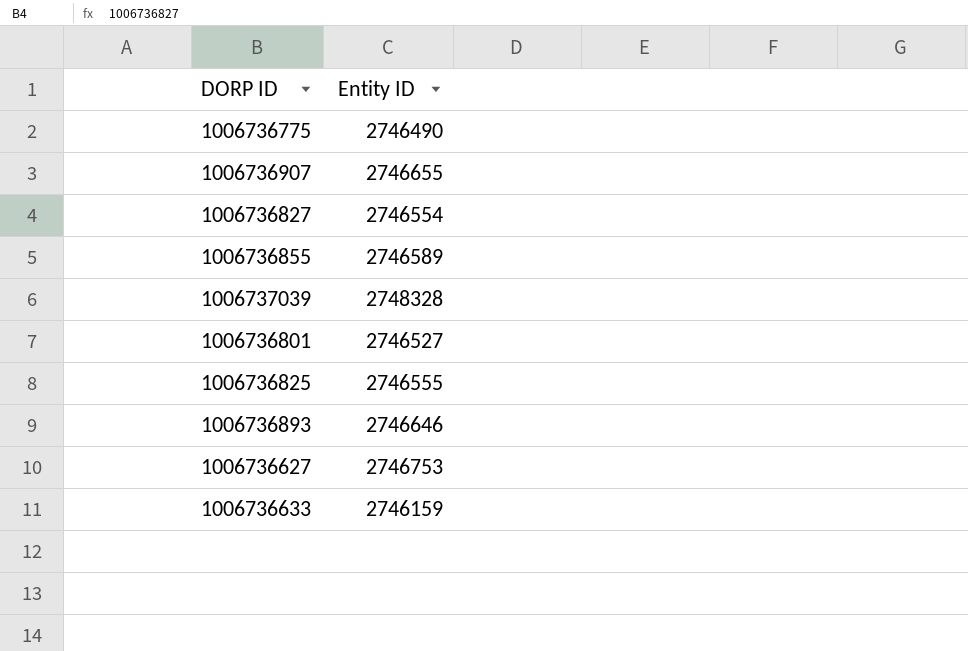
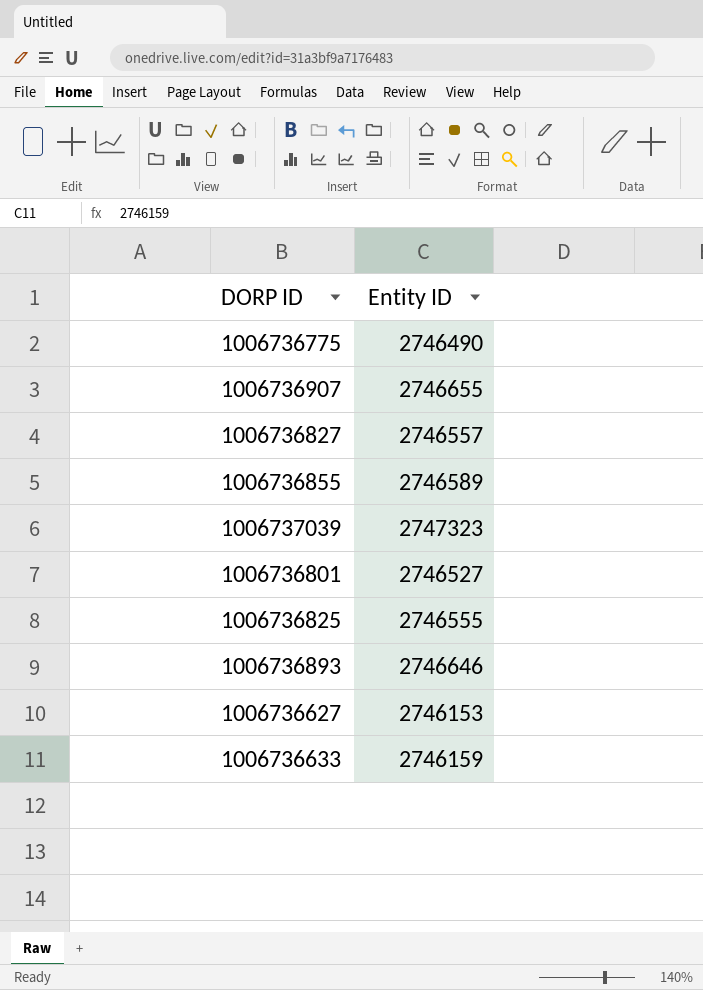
1006736827 | Entity ID: 2746554 -> 2746557
1006737039 | Entity ID: 2748328 -> 2747323
1006736627 | Entity ID: 2746753 -> 2746153

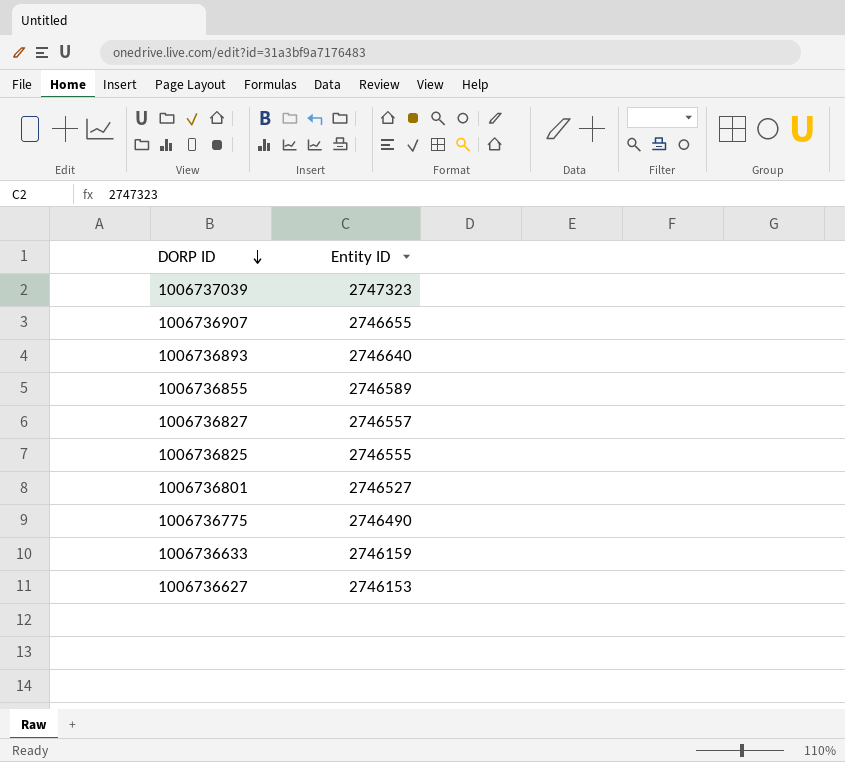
row order: none -> DORP ID descending
1006736893 | Entity ID: 2746646 -> 2746640

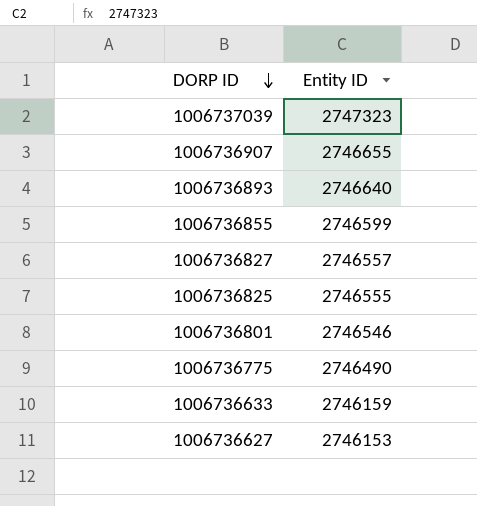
1006736855 | Entity ID: 2746589 -> 2746599
1006736801 | Entity ID: 2746527 -> 2746546

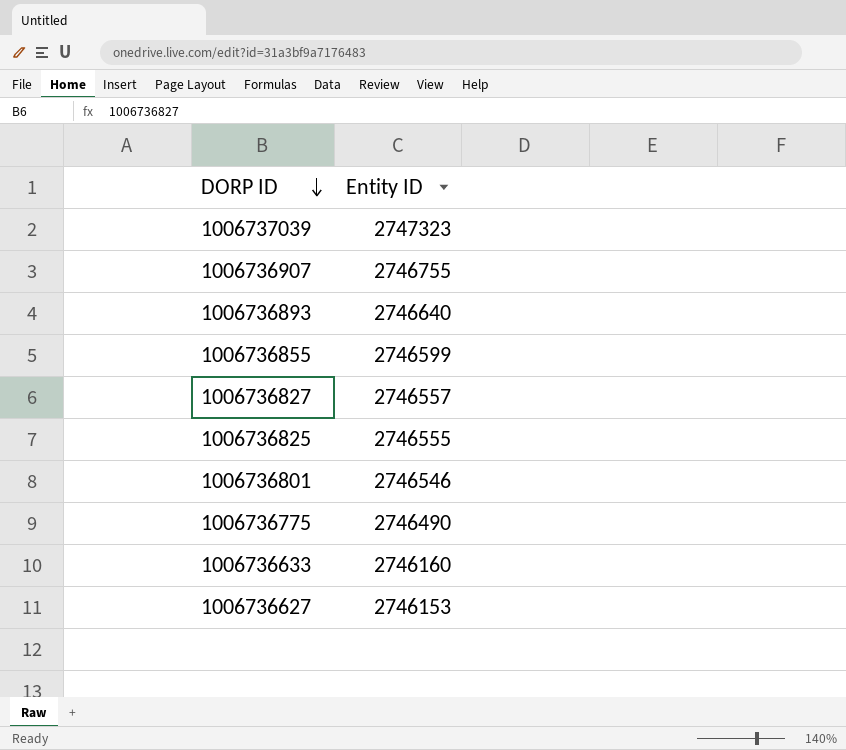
1006736907 | Entity ID: 2746655 -> 2746755
1006736633 | Entity ID: 2746159 -> 2746160

